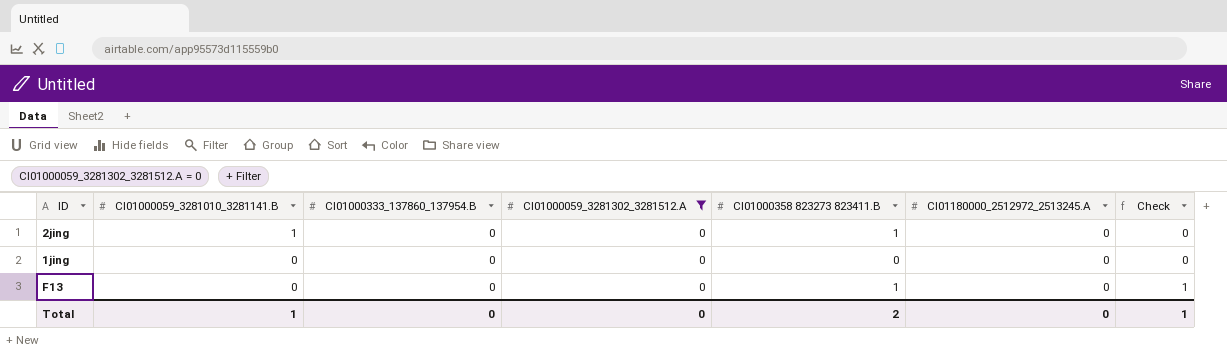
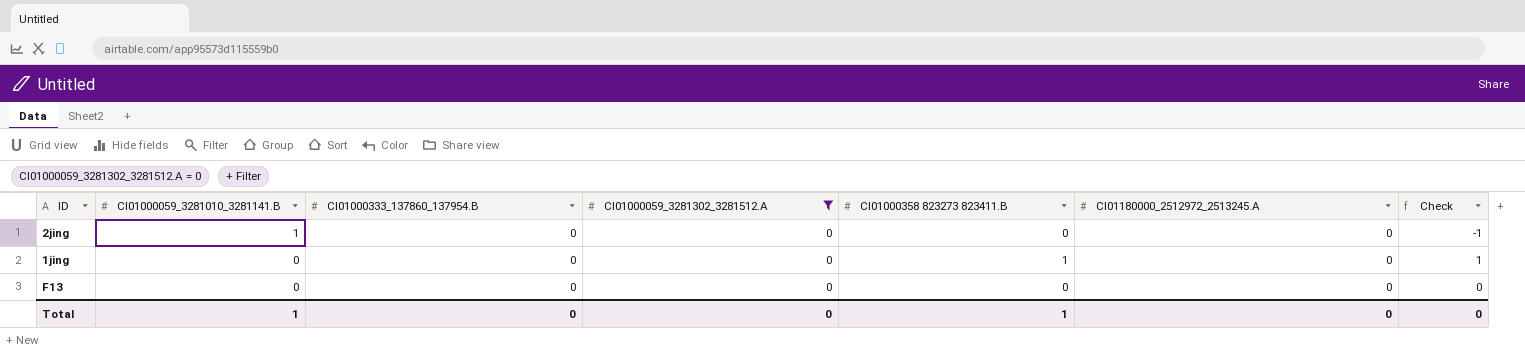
2jing | CI01000358 823273 823411.B: 1 -> 0
2jing | Check: 0 -> -1
1jing | CI01000358 823273 823411.B: 0 -> 1
1jing | Check: 0 -> 1
F13 | CI01000358 823273 823411.B: 1 -> 0
F13 | Check: 1 -> 0
Total | CI01000358 823273 823411.B: 2 -> 1
Total | Check: 1 -> 0

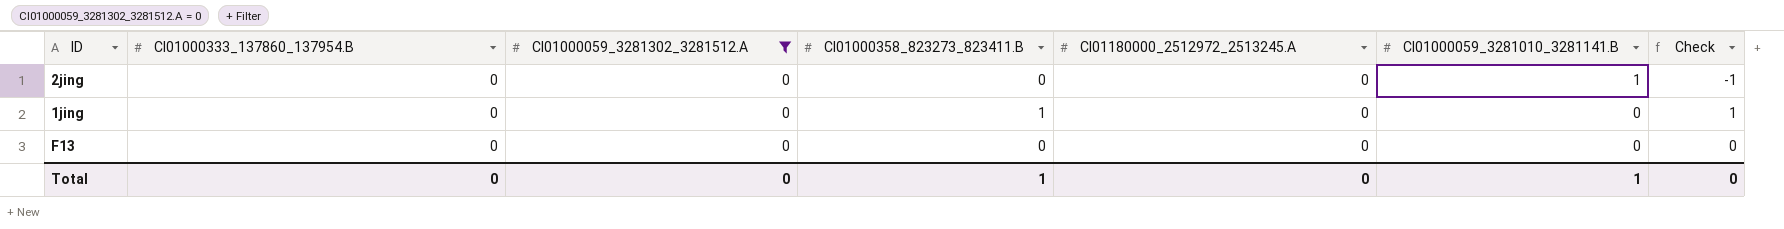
column name: CI01000358 823273 823411.B -> CI01000358_823273_823411.B
column CI01000059_3281010_3281141.B | position: 2 -> 6

